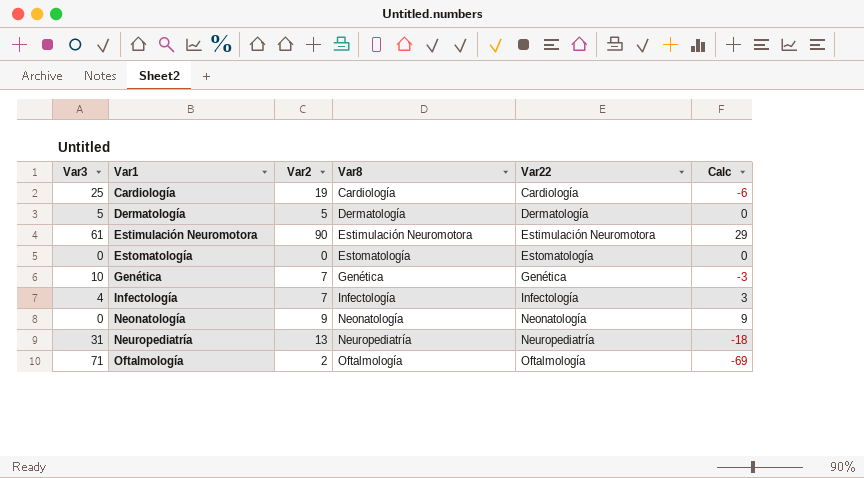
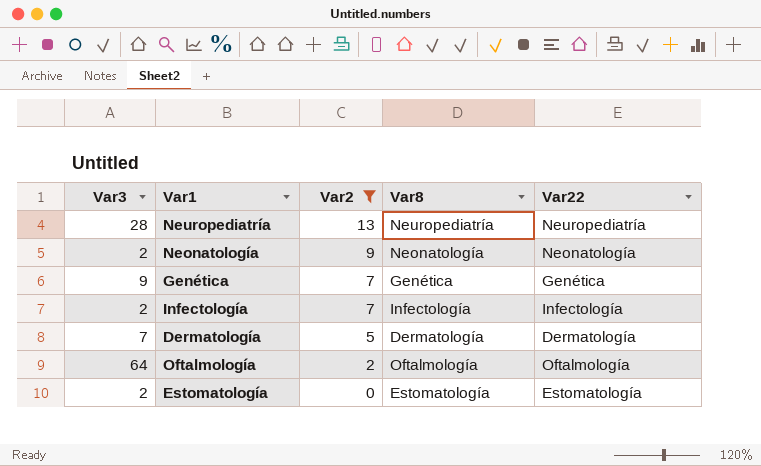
filter: none -> Var2 <= 13
row order: Var1 ascending -> Var2 descending
column Calc | formula: [Var2] - [Var3] -> none
Neuropediatría | Var3: 31 -> 28
Neonatología | Var3: 0 -> 2
Genética | Var3: 10 -> 9
Infectología | Var3: 4 -> 2
Dermatología | Var3: 5 -> 7
Oftalmología | Var3: 71 -> 64
Estomatología | Var3: 0 -> 2

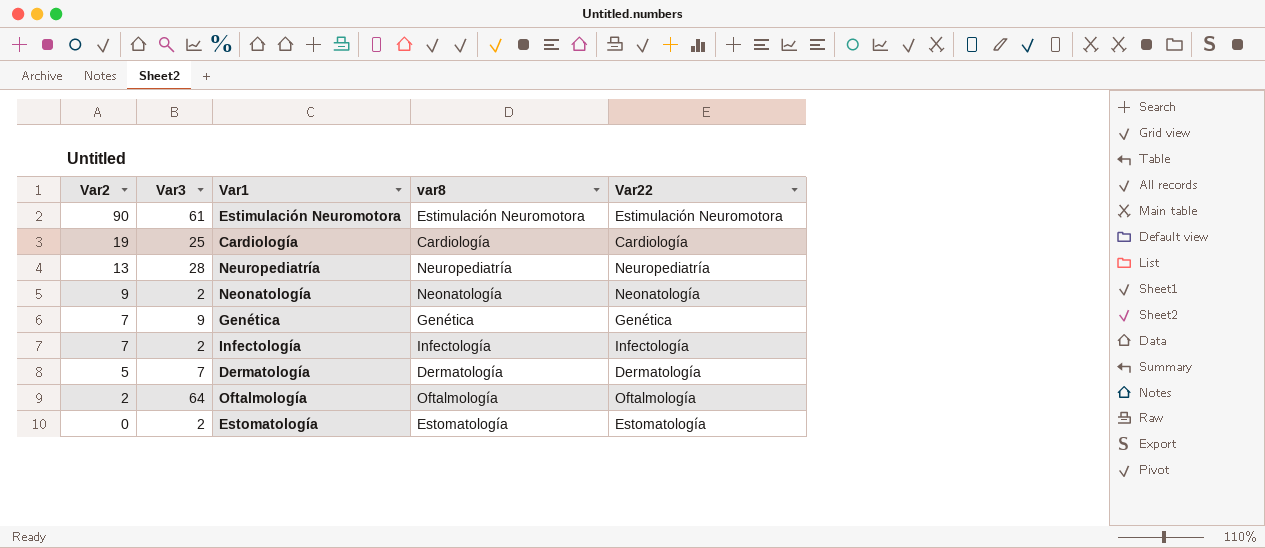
filter: Var2 <= 13 -> none
column Var2 | position: 3 -> 1
column name: Var8 -> var8

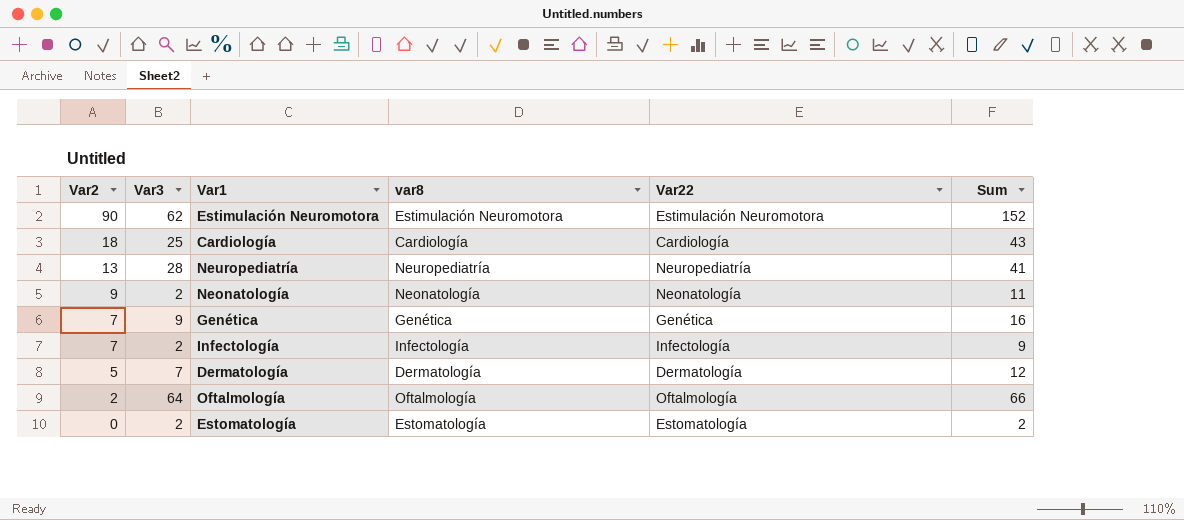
column Sum | formula: none -> [Var2] + [Var3]
Estimulación Neuromotora | Var3: 61 -> 62
Cardiología | Var2: 19 -> 18

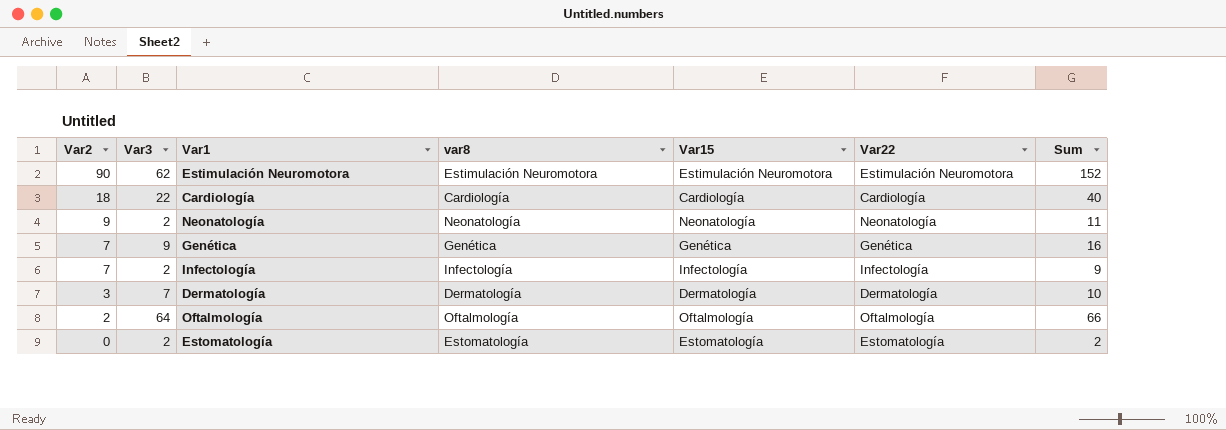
column Var15 | position: none -> 5
row Neuropediatría: 13 | 28 | Neuropediatría | Neuropediatría | 41 -> none
Cardiología | Var3: 25 -> 22
Cardiología | Sum: 43 -> 40
Dermatología | Var2: 5 -> 3
Dermatología | Sum: 12 -> 10

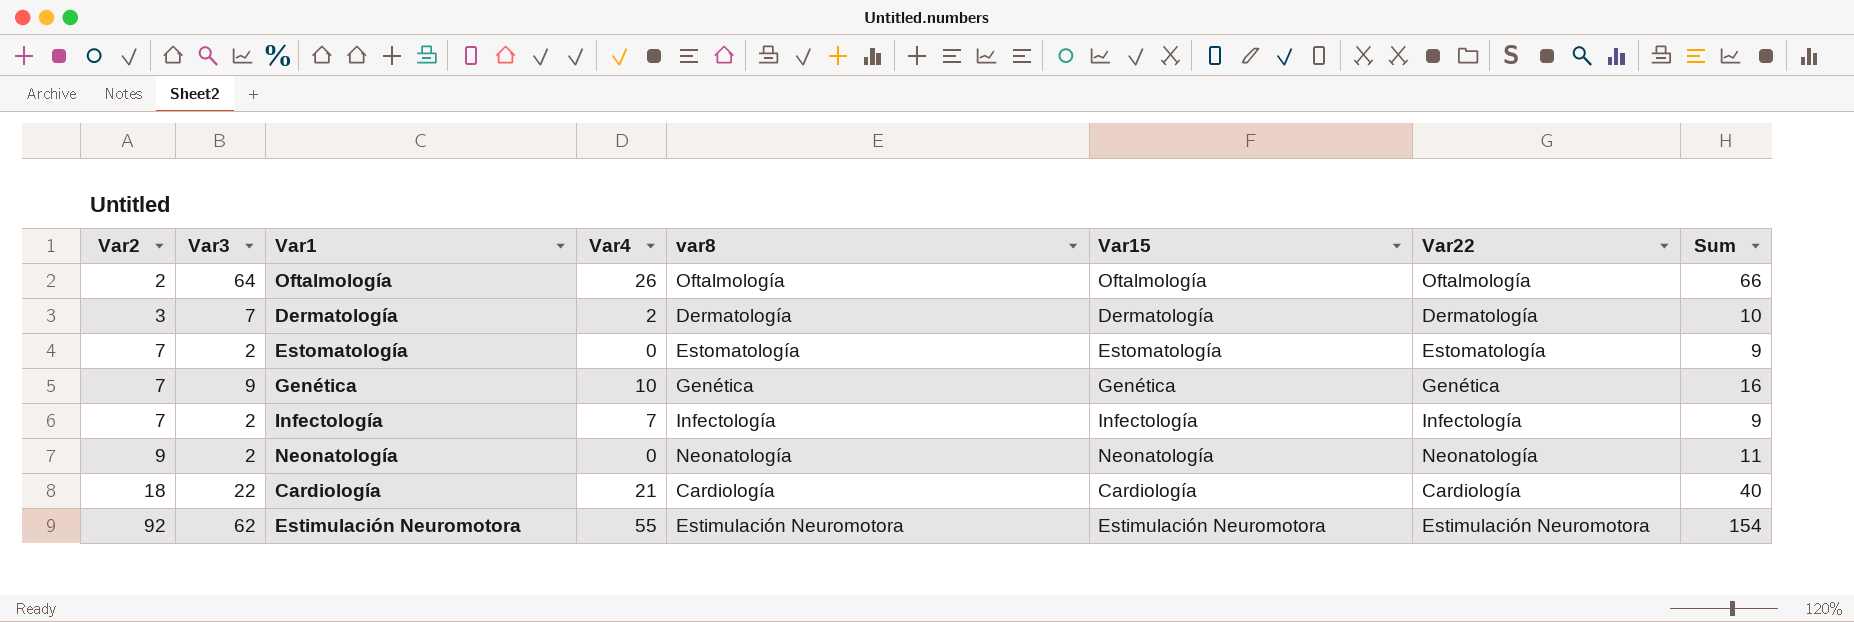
row order: Var2 descending -> Var2 ascending
column Var4 | position: none -> 4
Estomatología | Var2: 0 -> 7
Estomatología | Sum: 2 -> 9
Estimulación Neuromotora | Var2: 90 -> 92
Estimulación Neuromotora | Sum: 152 -> 154

